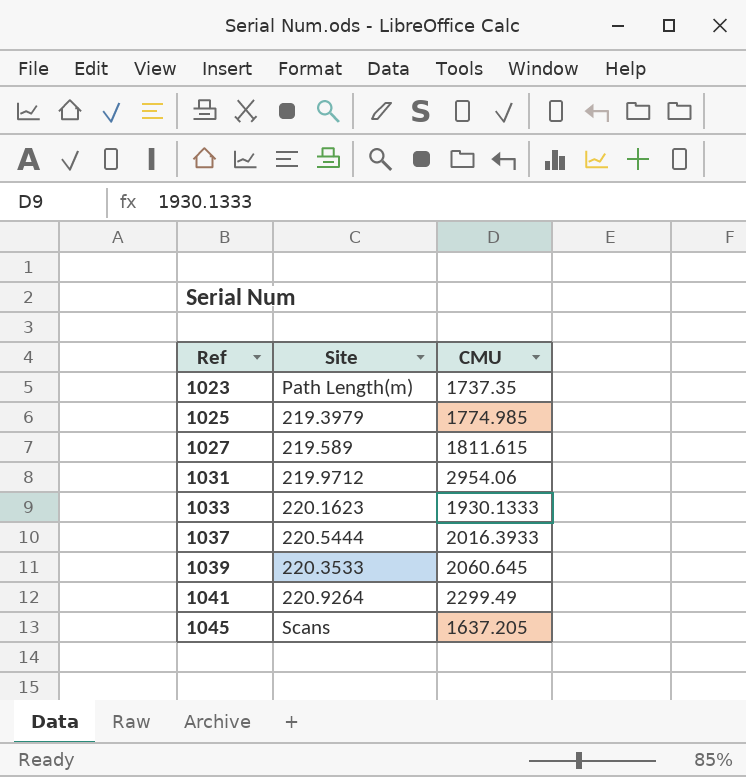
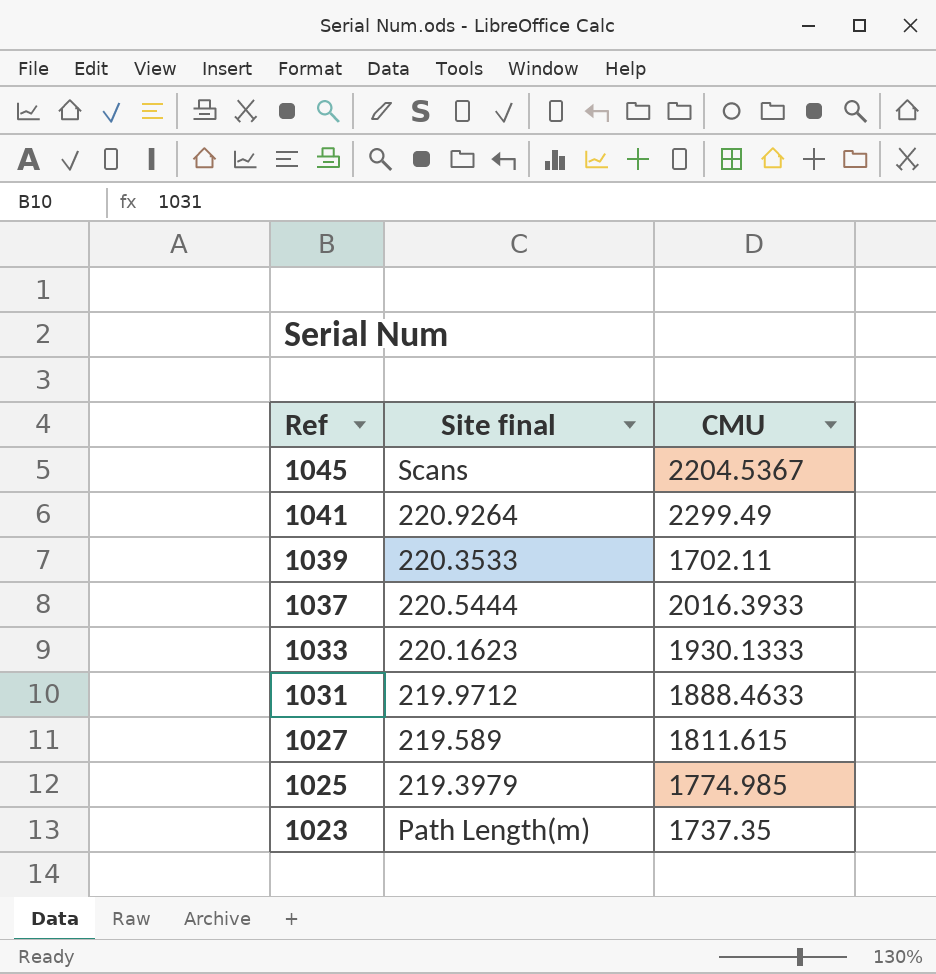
row order: Ref ascending -> Ref descending
column name: Site -> Site final
1045 | CMU: 1637.205 -> 2204.5367
1039 | CMU: 2060.645 -> 1702.11
1031 | CMU: 2954.06 -> 1888.4633

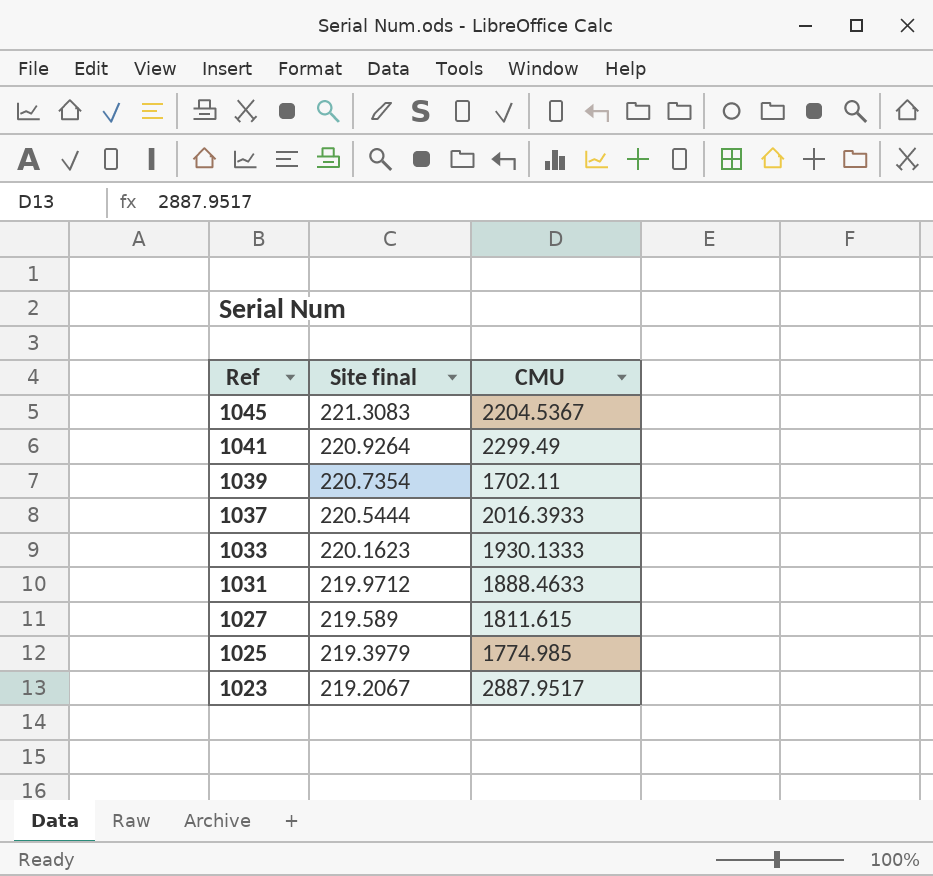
1045 | Site final: Scans -> 221.3083
1039 | Site final: 220.3533 -> 220.7354
1023 | Site final: Path Length(m) -> 219.2067
1023 | CMU: 1737.35 -> 2887.9517

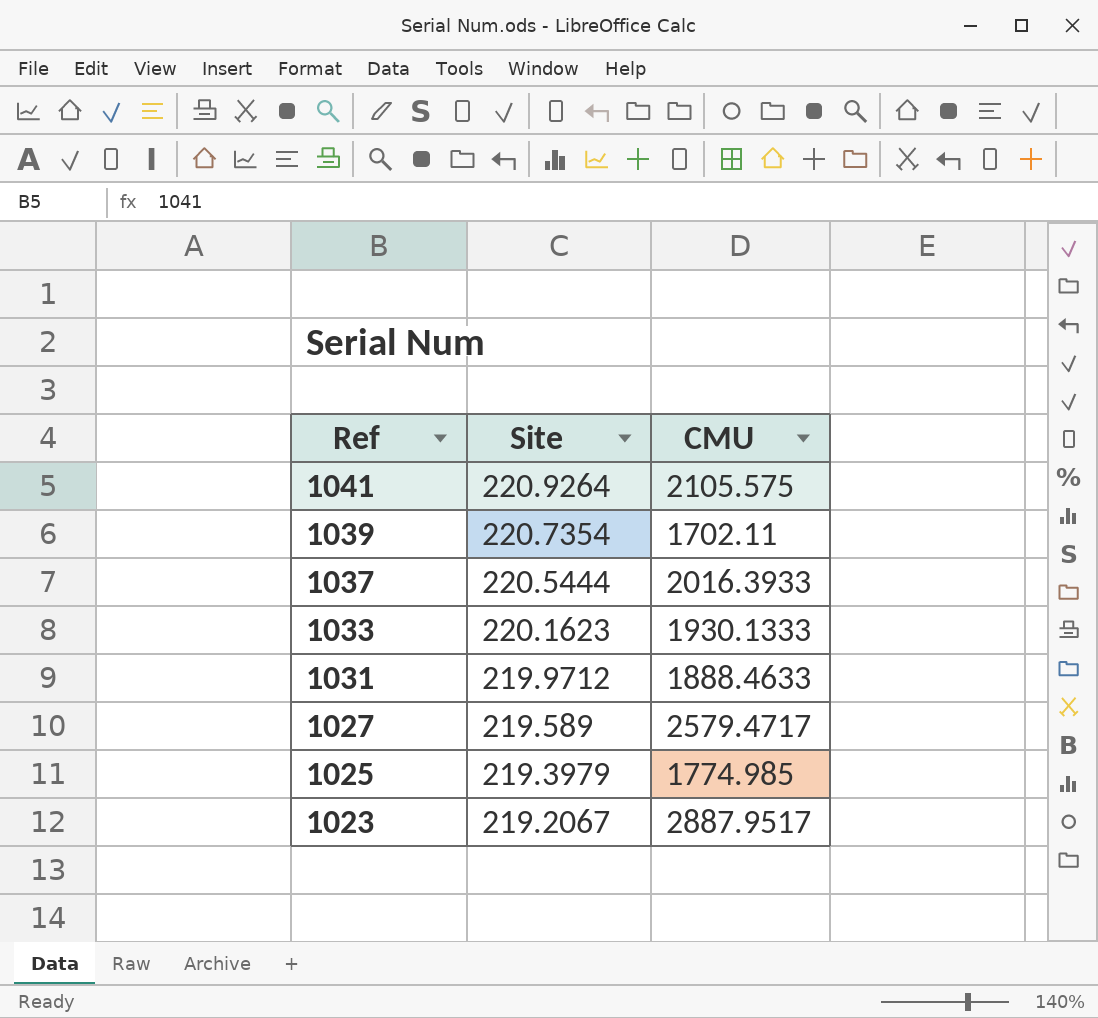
column name: Site final -> Site
row 1045: 221.3083 | 2204.5367 -> none
1041 | CMU: 2299.49 -> 2105.575
1027 | CMU: 1811.615 -> 2579.4717

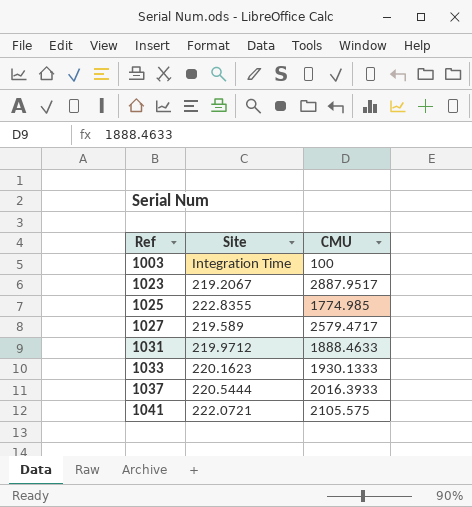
row order: Ref descending -> Ref ascending
row 1039: 220.7354 | 1702.11 -> none
row 1003: none -> Integration Time | 100
1025 | Site: 219.3979 -> 222.8355
1041 | Site: 220.9264 -> 222.0721

